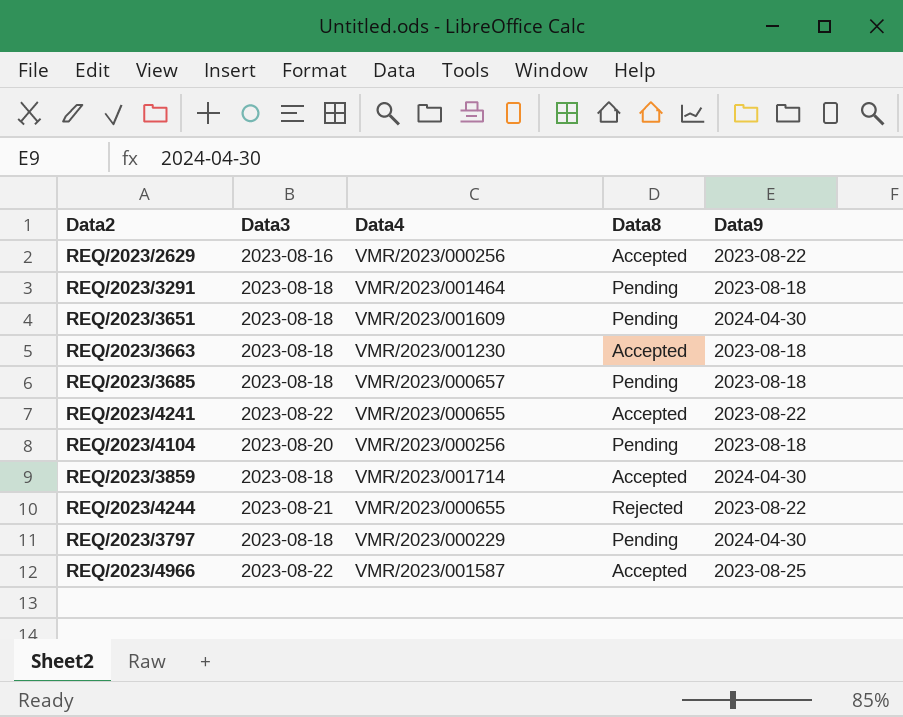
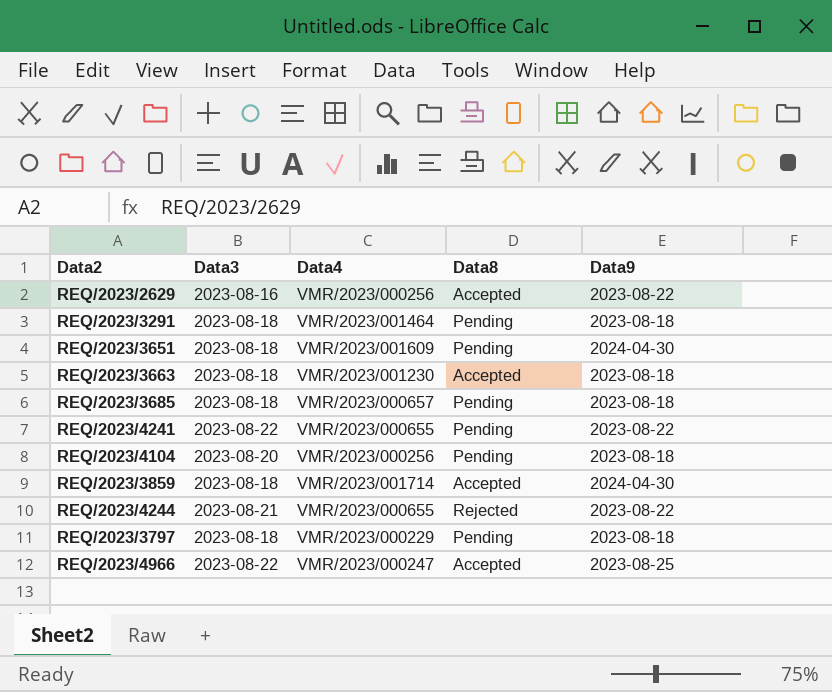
REQ/2023/4241 | Data8: Accepted -> Pending
REQ/2023/3797 | Data9: 2024-04-30 -> 2023-08-18
REQ/2023/4966 | Data4: VMR/2023/001587 -> VMR/2023/000247

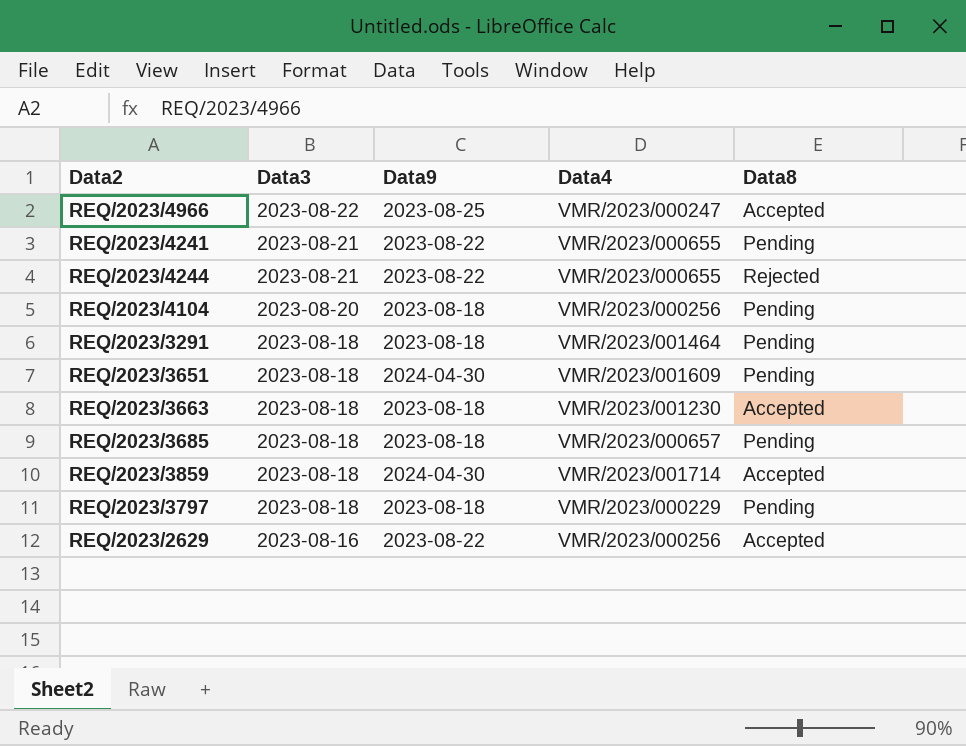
row order: none -> Data3 descending
column Data9 | position: 5 -> 3
REQ/2023/4241 | Data3: 2023-08-22 -> 2023-08-21

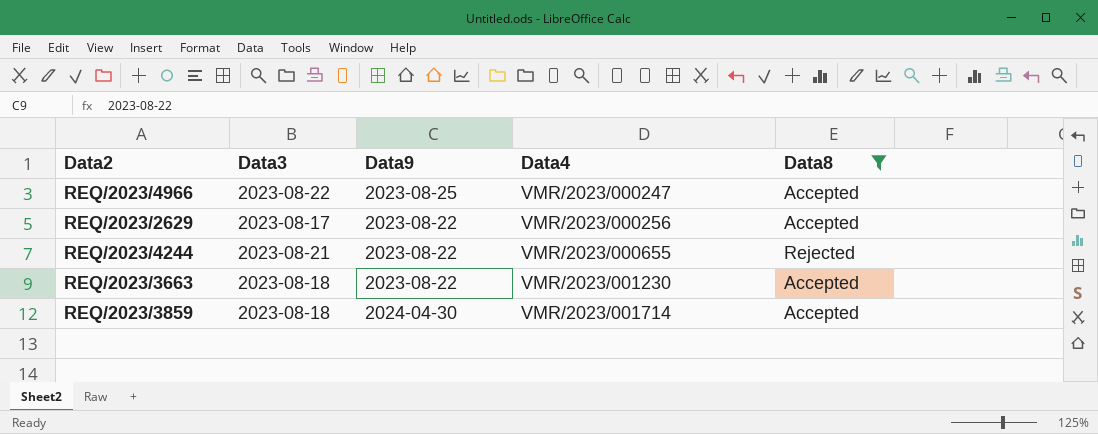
filter: none -> Data8 != Pending
row order: Data3 descending -> Data4 ascending
REQ/2023/2629 | Data3: 2023-08-16 -> 2023-08-17
REQ/2023/3663 | Data9: 2023-08-18 -> 2023-08-22

